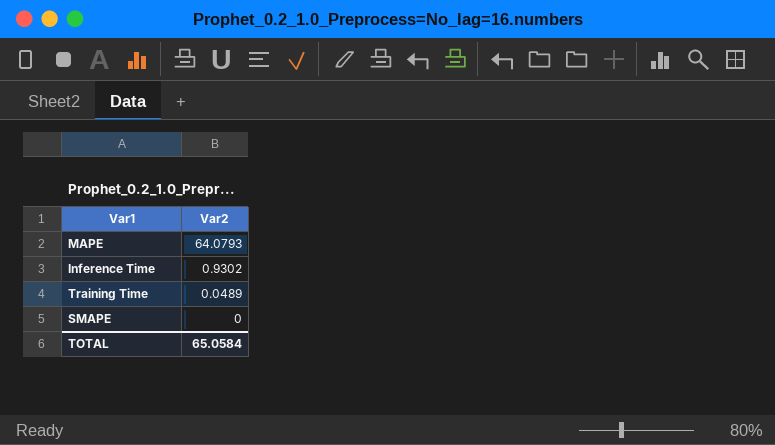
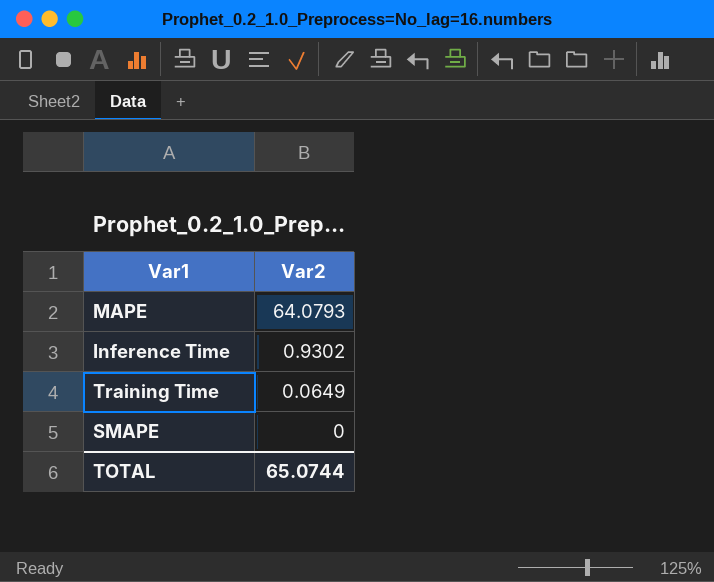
Training Time | Var2: 0.0489 -> 0.0649
TOTAL | Var2: 65.0584 -> 65.0744

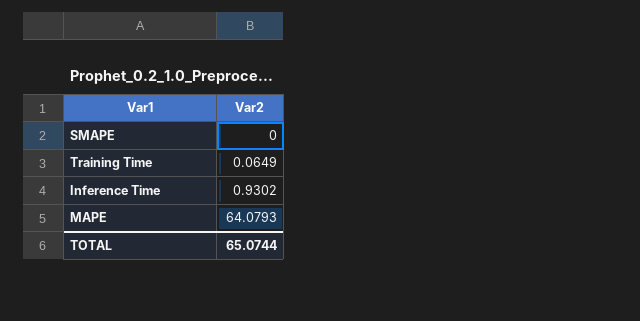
row order: Var2 descending -> Var2 ascending

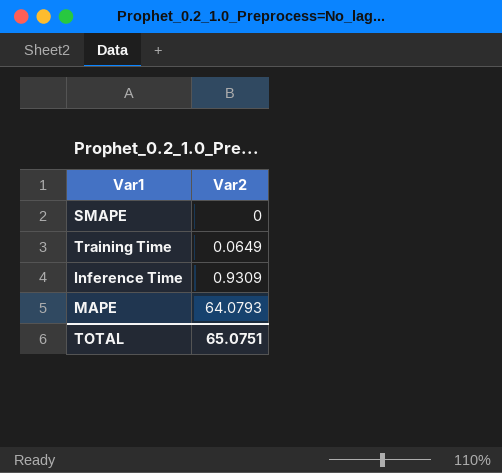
Inference Time | Var2: 0.9302 -> 0.9309
TOTAL | Var2: 65.0744 -> 65.0751

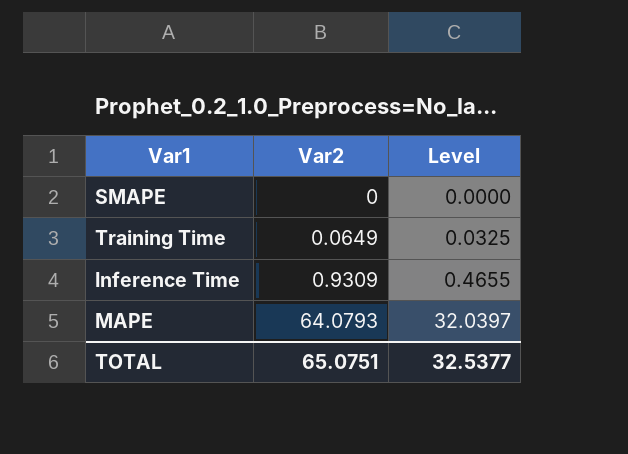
column Level | formula: none -> [Var2] * 0.5

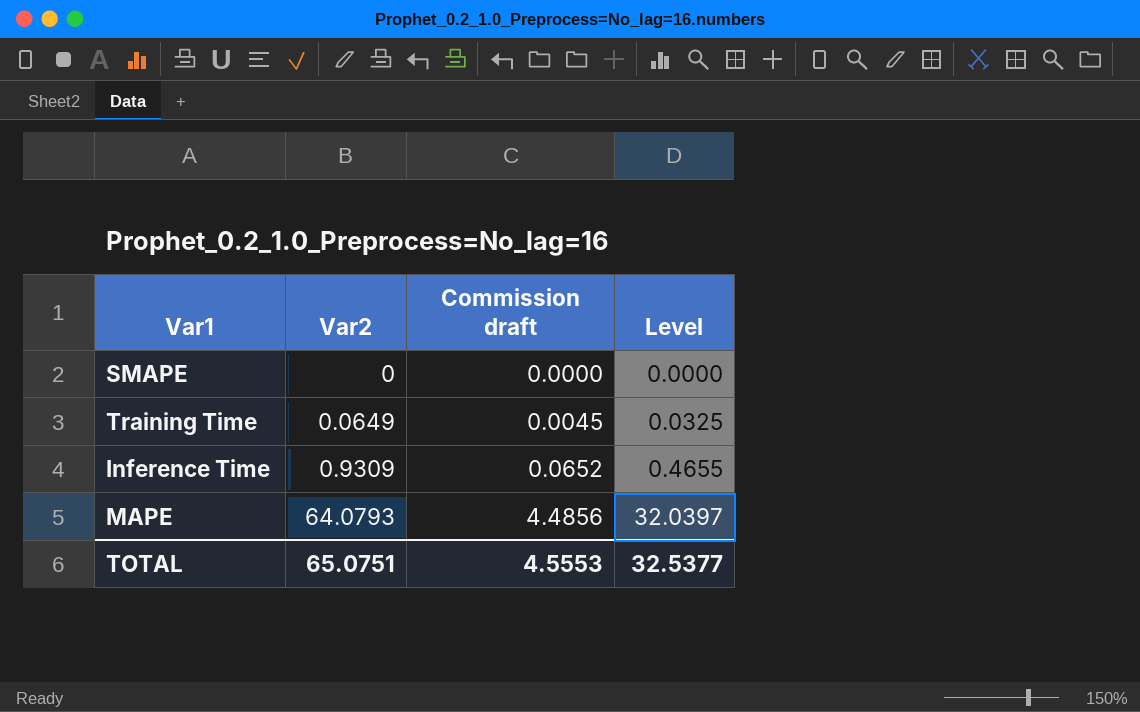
column Commission draft | formula: none -> [Var2] * 0.07

